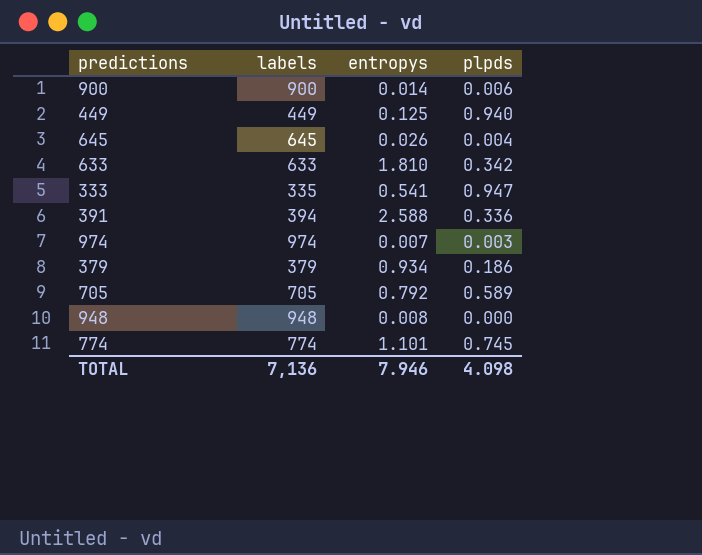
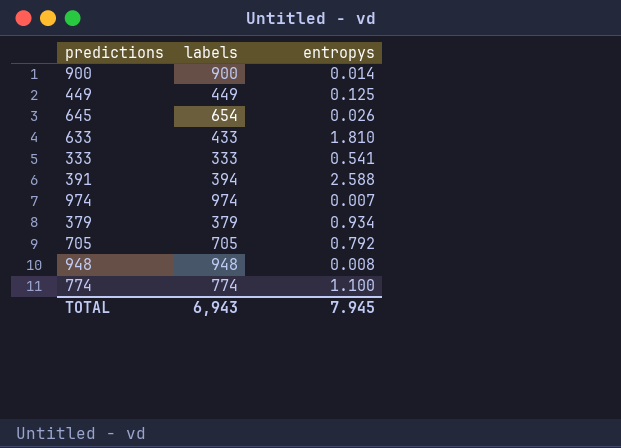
column plpds | position: 4 -> none
645 | labels: 645 -> 654
633 | labels: 633 -> 433
333 | labels: 335 -> 333
774 | entropys: 1.101 -> 1.100
TOTAL | labels: 7,136 -> 6,943
TOTAL | entropys: 7.946 -> 7.945

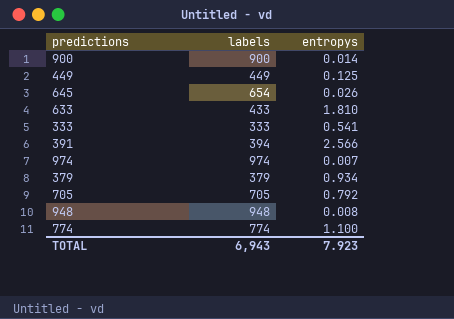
391 | entropys: 2.588 -> 2.566
TOTAL | entropys: 7.945 -> 7.923

